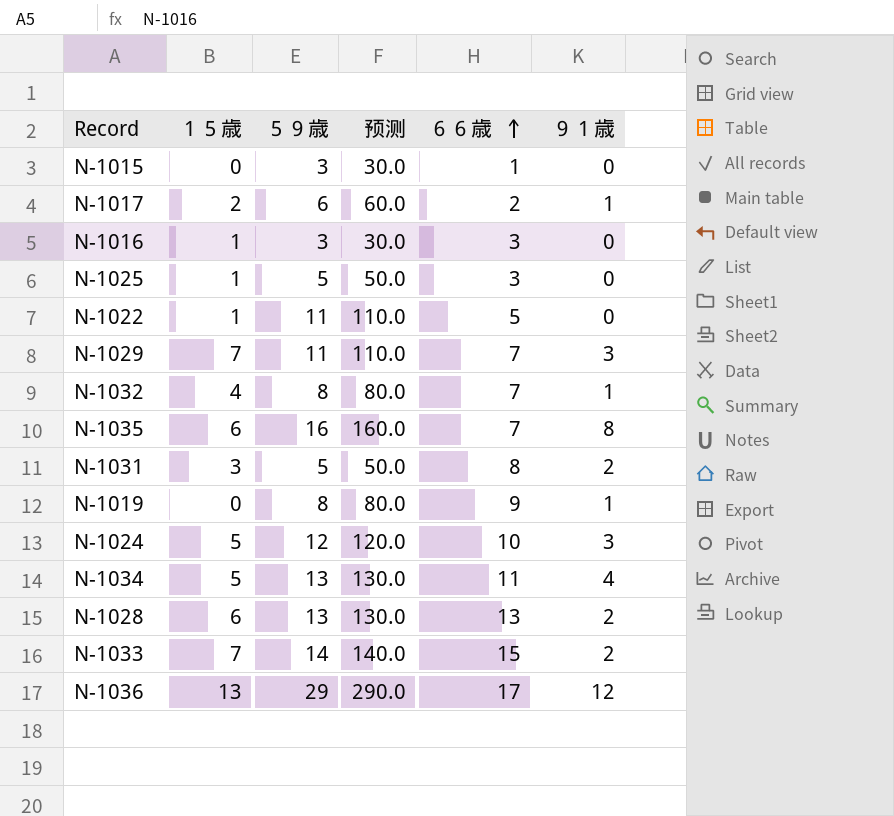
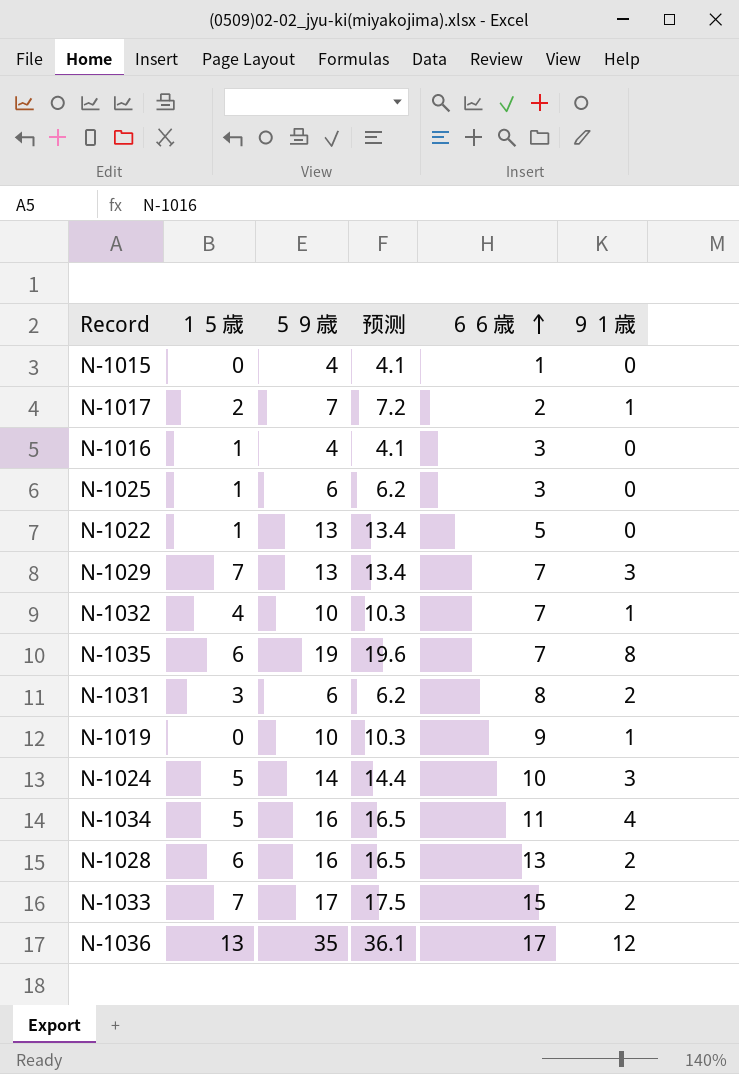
column 预测 | formula: [５９歳] * 10 -> [５９歳] * 1.03
N-1015 | ５９歳: 3 -> 4
N-1017 | ５９歳: 6 -> 7
N-1016 | ５９歳: 3 -> 4
N-1025 | ５９歳: 5 -> 6
N-1022 | ５９歳: 11 -> 13
N-1029 | ５９歳: 11 -> 13
N-1032 | ５９歳: 8 -> 10
N-1035 | ５９歳: 16 -> 19
N-1031 | ５９歳: 5 -> 6
N-1019 | ５９歳: 8 -> 10
N-1024 | ５９歳: 12 -> 14
N-1034 | ５９歳: 13 -> 16
N-1028 | ５９歳: 13 -> 16
N-1033 | ５９歳: 14 -> 17
N-1036 | ５９歳: 29 -> 35

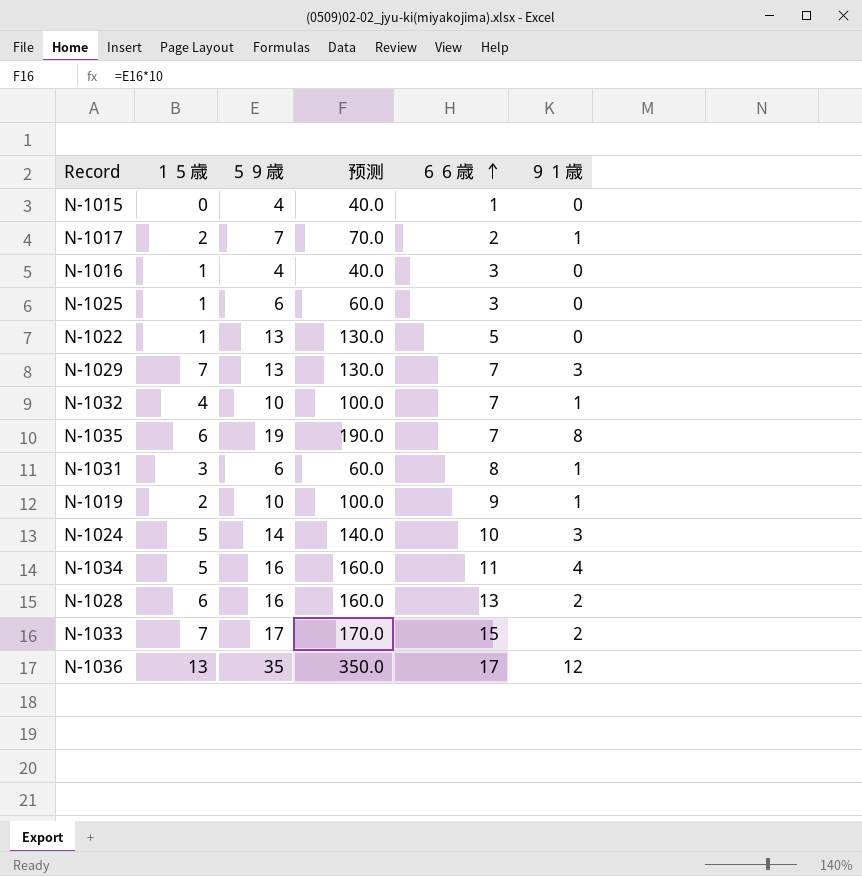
column 预测 | formula: [５９歳] * 1.03 -> [５９歳] * 10
N-1031 | ９１歳: 2 -> 1
N-1019 | １５歳: 0 -> 2

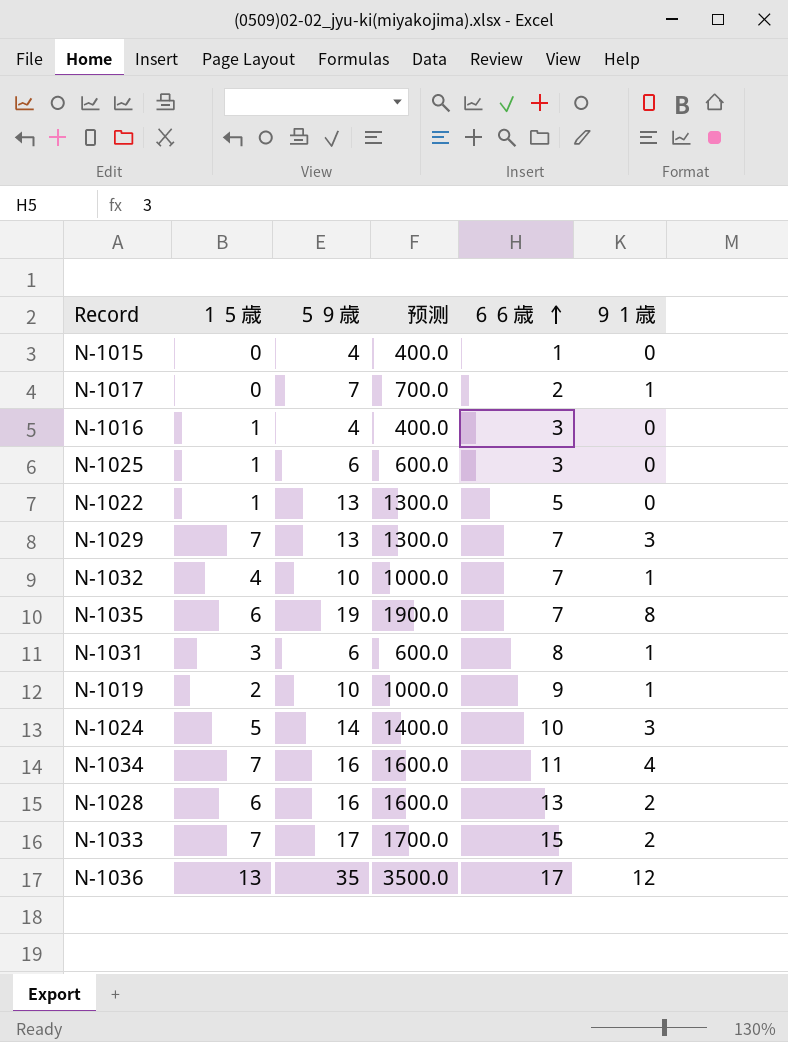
column 预测 | formula: [５９歳] * 10 -> [５９歳] * 100
N-1017 | １５歳: 2 -> 0
N-1034 | １５歳: 5 -> 7

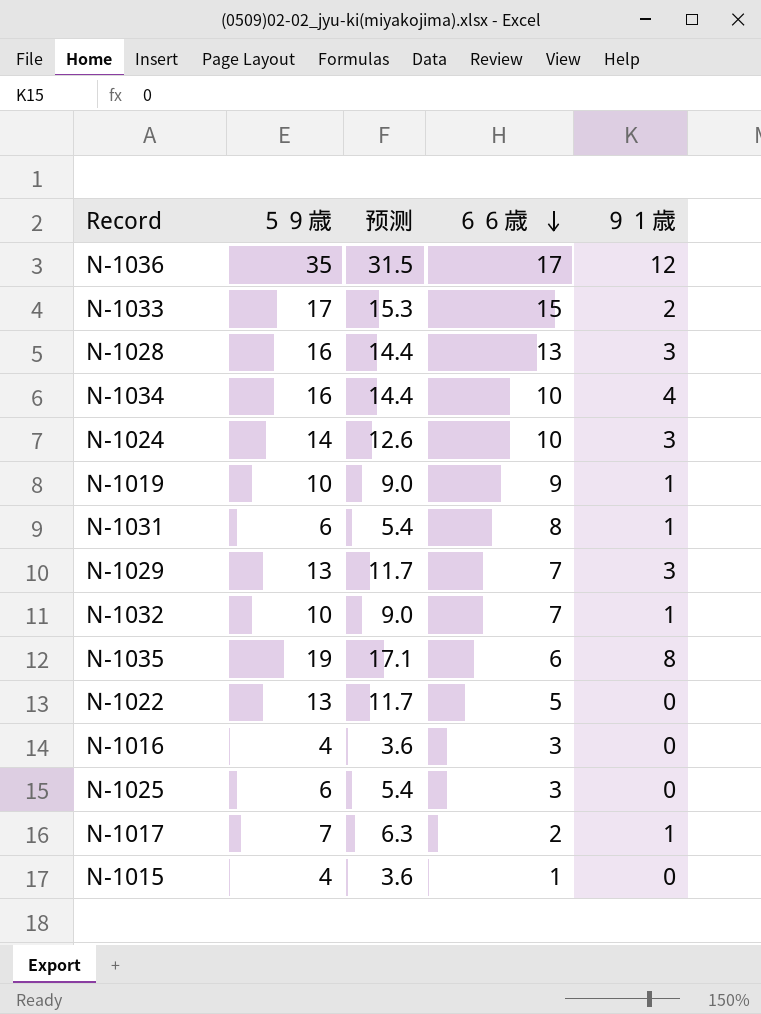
row order: ６６歳 ascending -> ６６歳 descending
column １５歳 | position: 2 -> none
column 预测 | formula: [５９歳] * 100 -> [５９歳] * 0.9
N-1028 | ９１歳: 2 -> 3
N-1034 | ６６歳: 11 -> 10
N-1035 | ６６歳: 7 -> 6

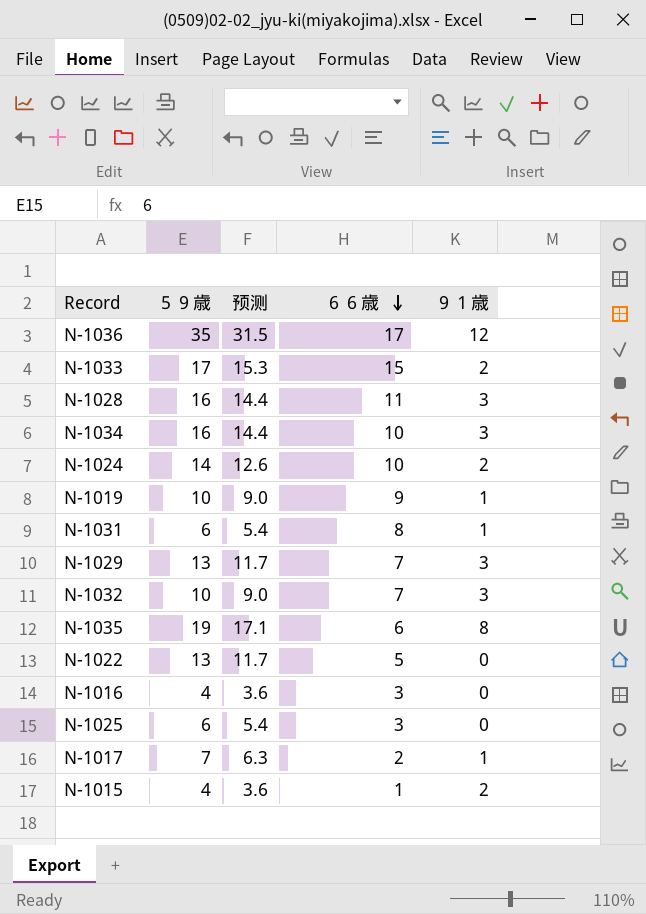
N-1028 | ６６歳: 13 -> 11
N-1034 | ９１歳: 4 -> 3
N-1024 | ９１歳: 3 -> 2
N-1032 | ９１歳: 1 -> 3
N-1015 | ９１歳: 0 -> 2

